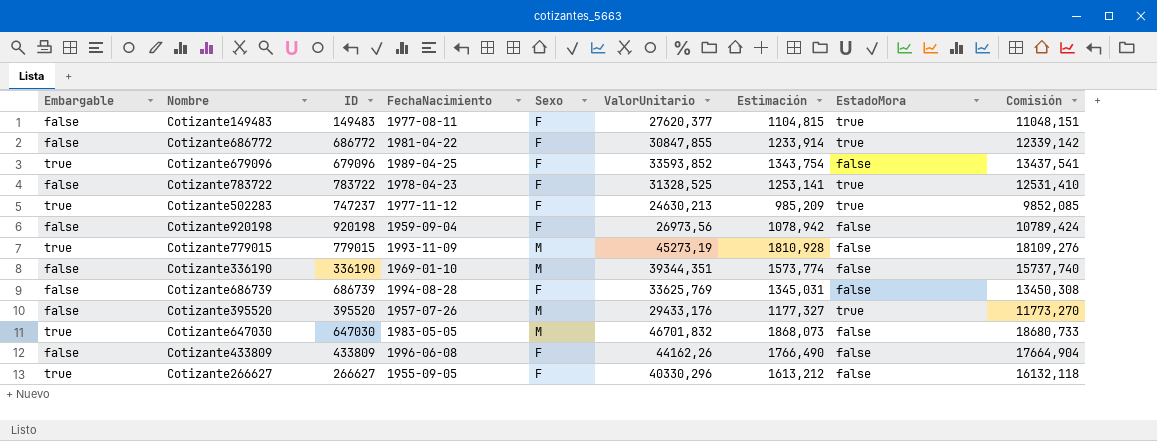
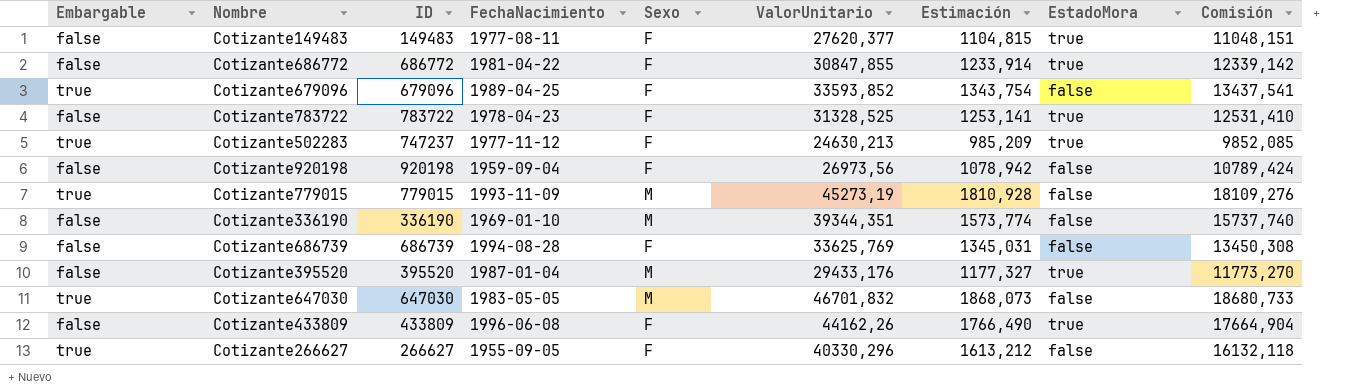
Cotizante395520 | FechaNacimiento: 1957-07-26 -> 1987-01-04
Cotizante433809 | EstadoMora: false -> true

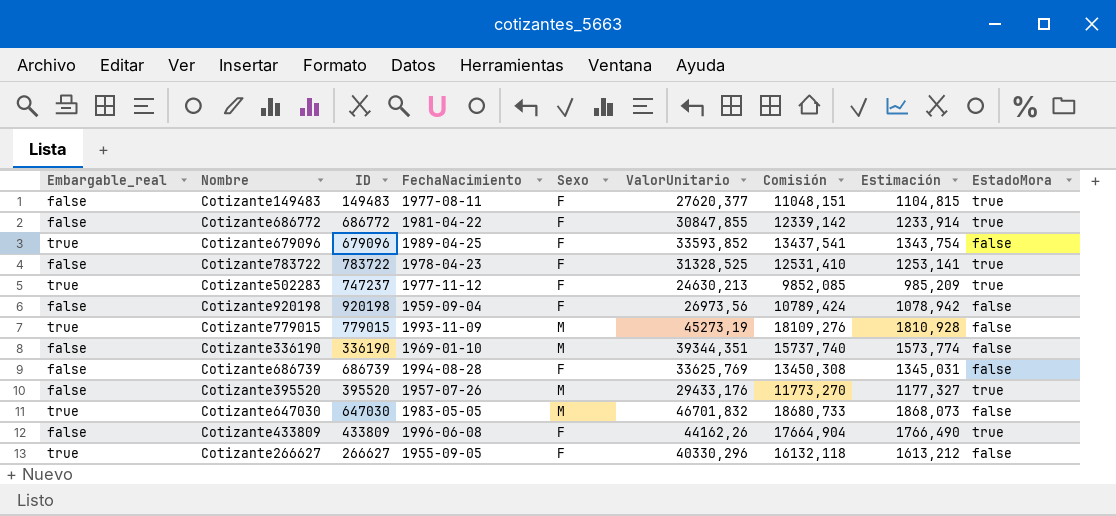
column name: Embargable -> Embargable_real
column Comisión | position: 9 -> 7
Cotizante395520 | FechaNacimiento: 1987-01-04 -> 1957-07-26

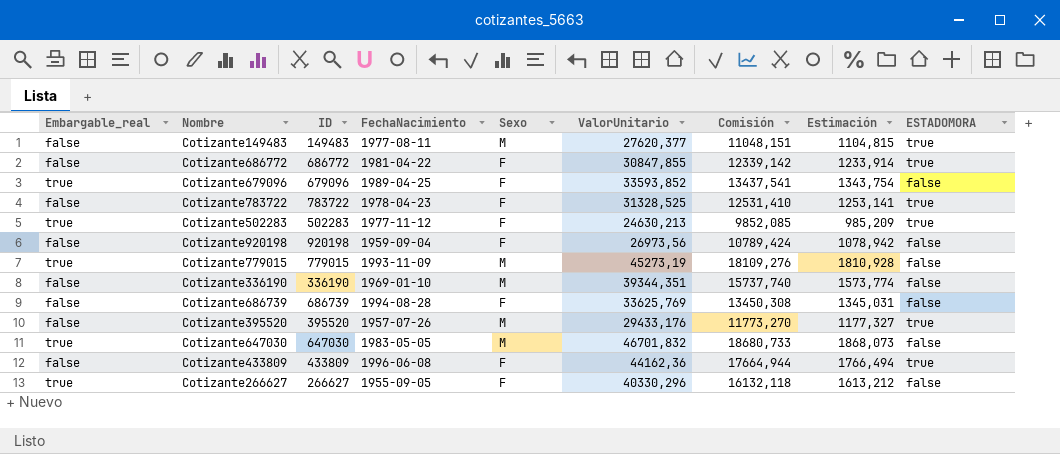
column name: EstadoMora -> ESTADOMORA
Cotizante149483 | Sexo: F -> M
Cotizante502283 | ID: 747237 -> 502283
Cotizante433809 | ValorUnitario: 44162,26 -> 44162,36
Cotizante433809 | Comisión: 17664,904 -> 17664,944
Cotizante433809 | Estimación: 1766,490 -> 1766,494

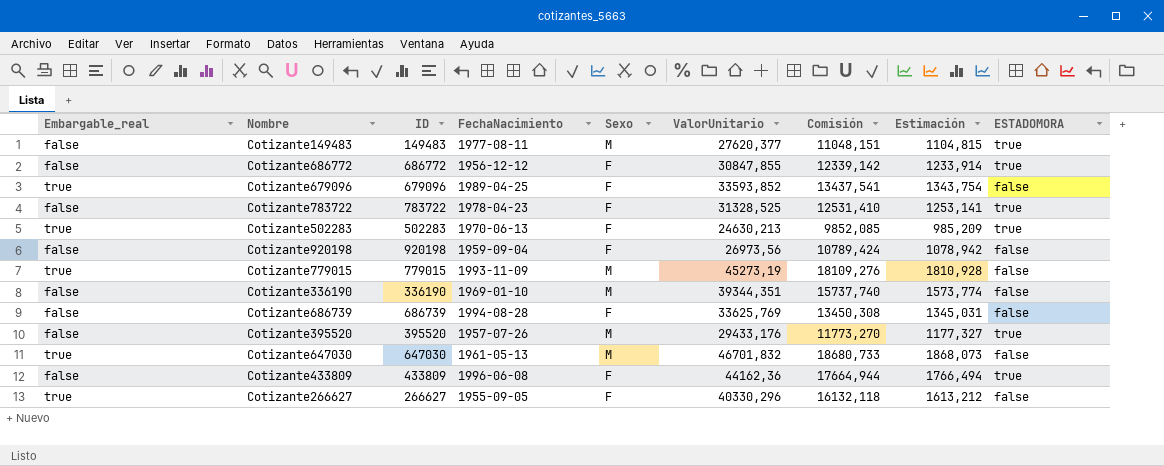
Cotizante686772 | FechaNacimiento: 1981-04-22 -> 1956-12-12
Cotizante502283 | FechaNacimiento: 1977-11-12 -> 1970-06-13
Cotizante647030 | FechaNacimiento: 1983-05-05 -> 1961-05-13

